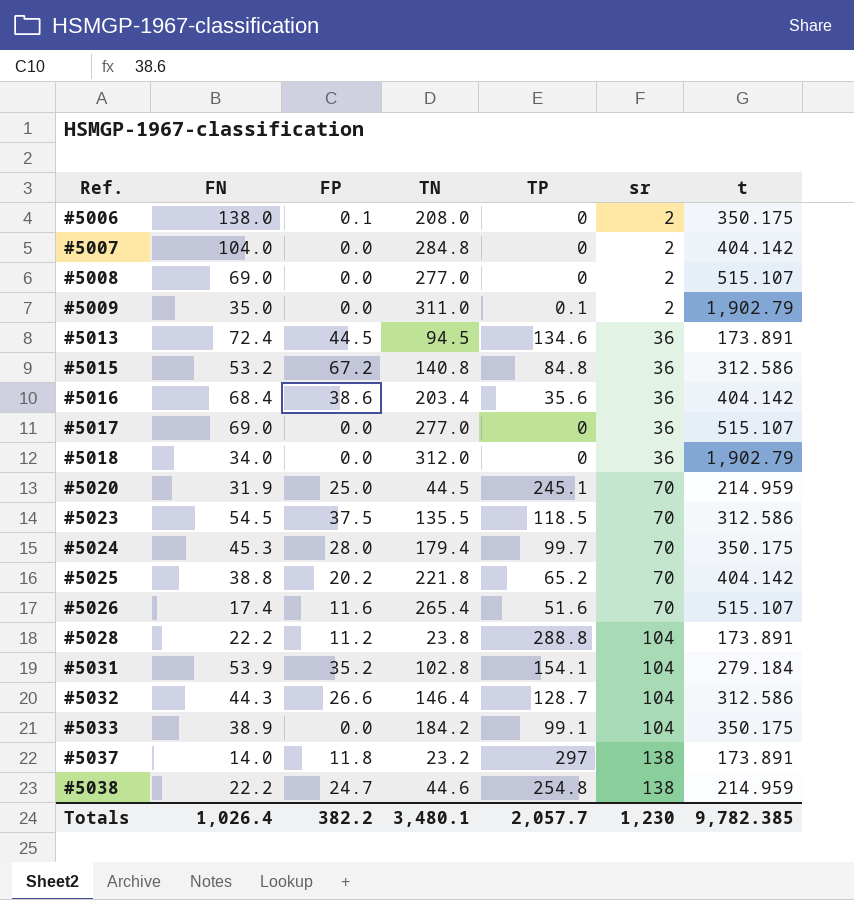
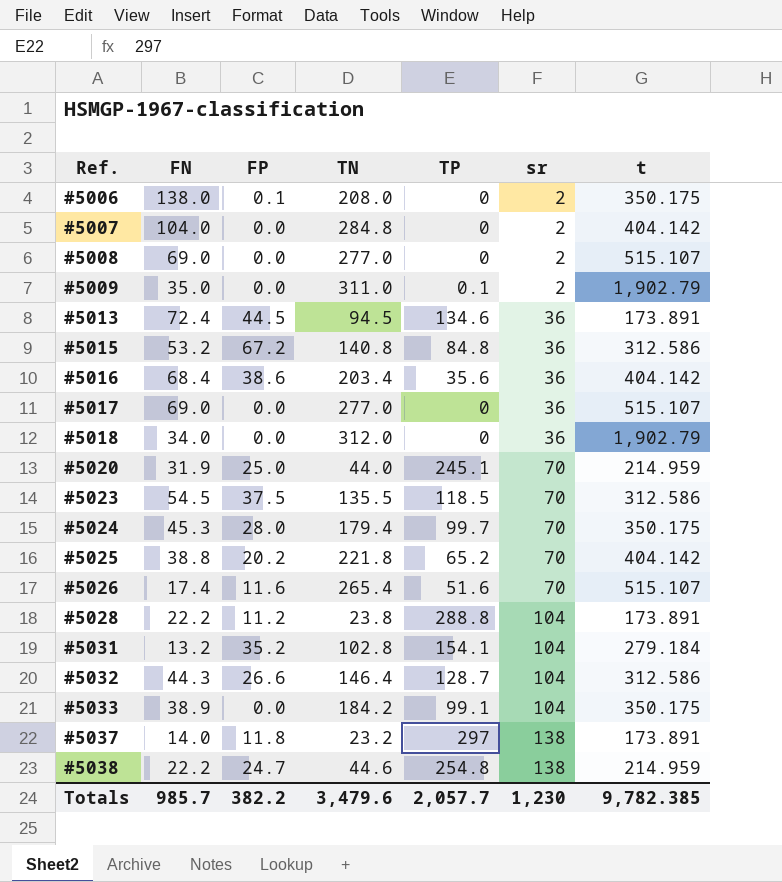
#5020 | TN: 44.5 -> 44.0
#5031 | FN: 53.9 -> 13.2
Totals | FN: 1,026.4 -> 985.7
Totals | TN: 3,480.1 -> 3,479.6

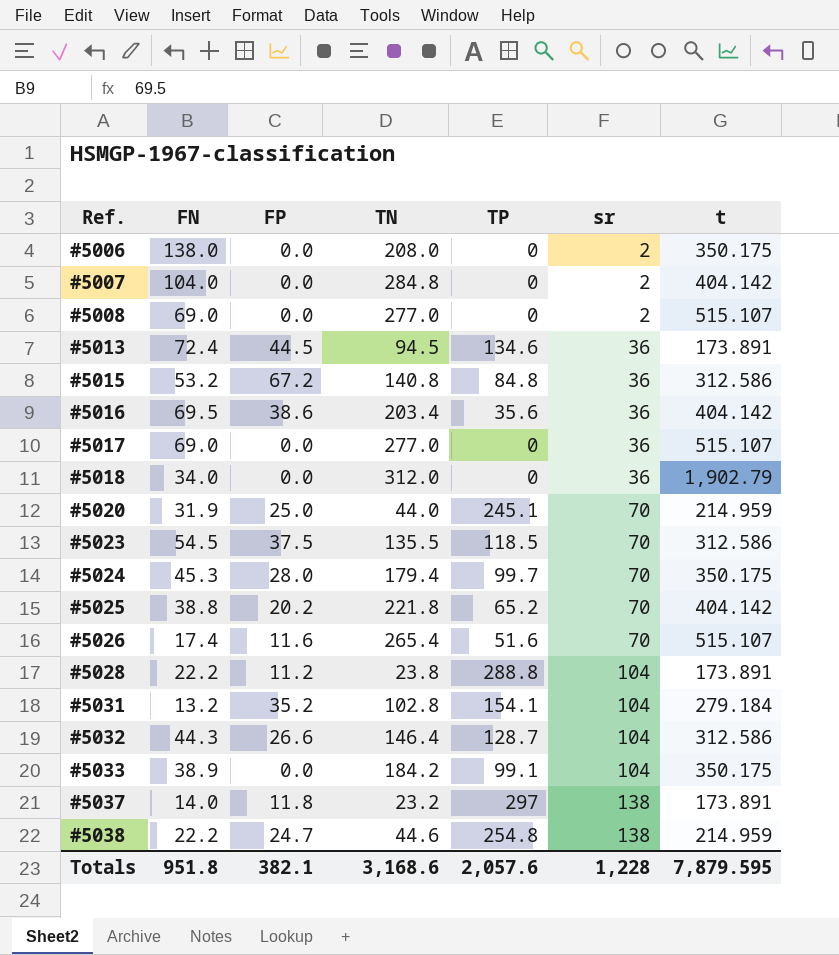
row #5009: 35.0 | 0.0 | 311.0 | 0.1 | 2 | 1,902.79 -> none
#5006 | FP: 0.1 -> 0.0
#5016 | FN: 68.4 -> 69.5
Totals | FN: 985.7 -> 951.8
Totals | FP: 382.2 -> 382.1
Totals | TN: 3,479.6 -> 3,168.6
Totals | TP: 2,057.7 -> 2,057.6
Totals | sr: 1,230 -> 1,228
Totals | t: 9,782.385 -> 7,879.595

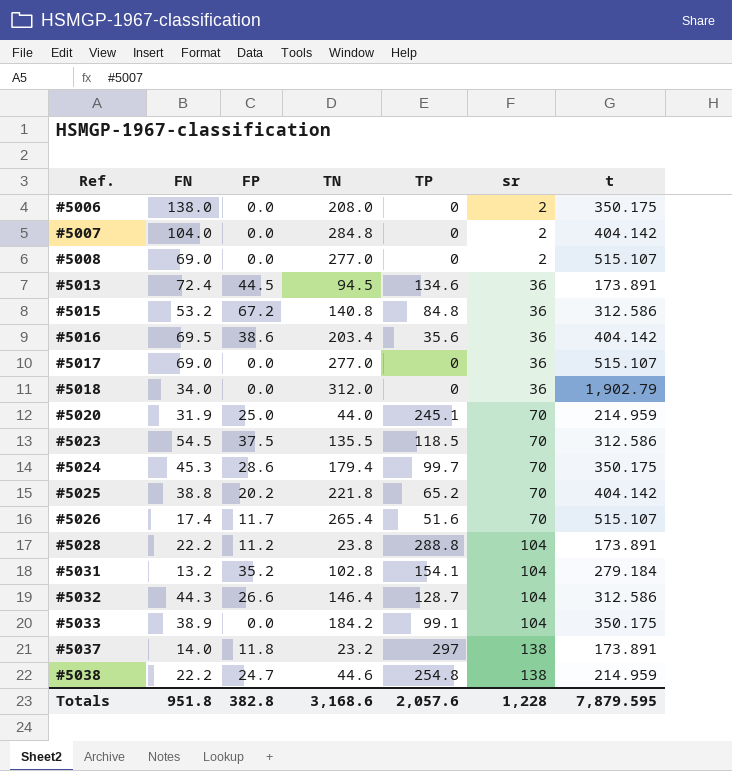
#5024 | FP: 28.0 -> 28.6
#5026 | FP: 11.6 -> 11.7
Totals | FP: 382.1 -> 382.8

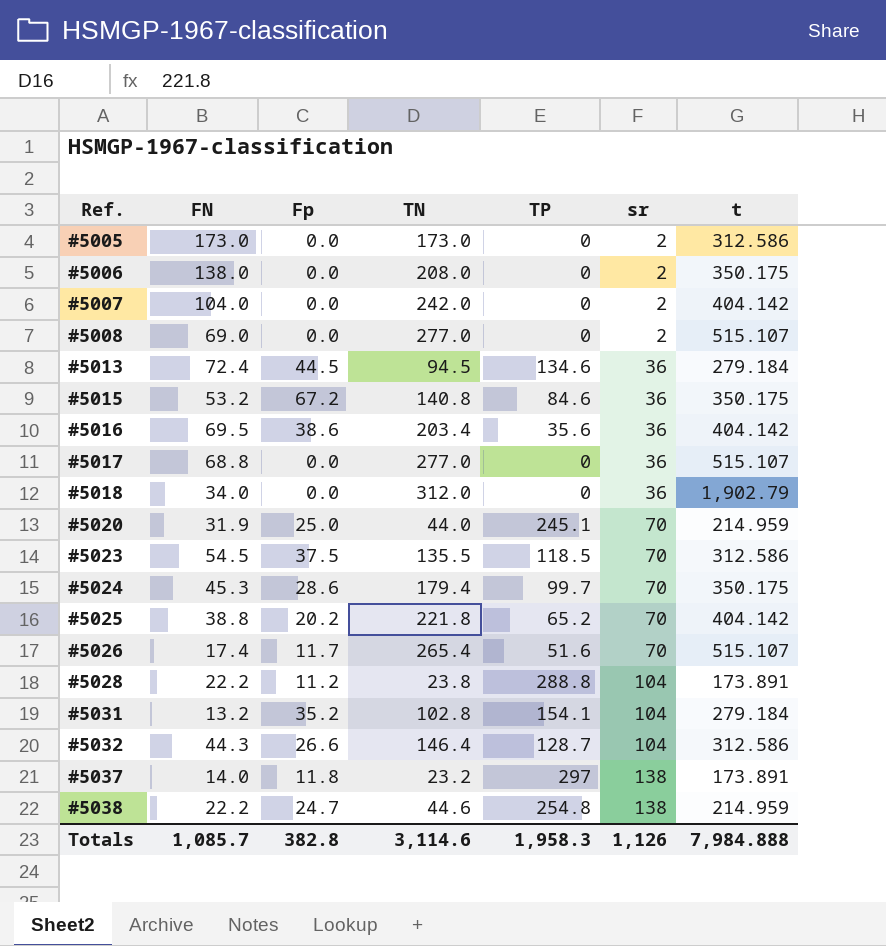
column name: FP -> Fp
row #5033: 38.9 | 0.0 | 184.2 | 99.1 | 104 | 350.175 -> none
row #5005: none -> 173.0 | 0.0 | 173.0 | 0 | 2 | 312.586
#5007 | TN: 284.8 -> 242.0
#5013 | t: 173.891 -> 279.184
#5015 | TP: 84.8 -> 84.6
#5015 | t: 312.586 -> 350.175
#5017 | FN: 69.0 -> 68.8
Totals | FN: 951.8 -> 1,085.7
Totals | TN: 3,168.6 -> 3,114.6
Totals | TP: 2,057.6 -> 1,958.3
Totals | sr: 1,228 -> 1,126
Totals | t: 7,879.595 -> 7,984.888

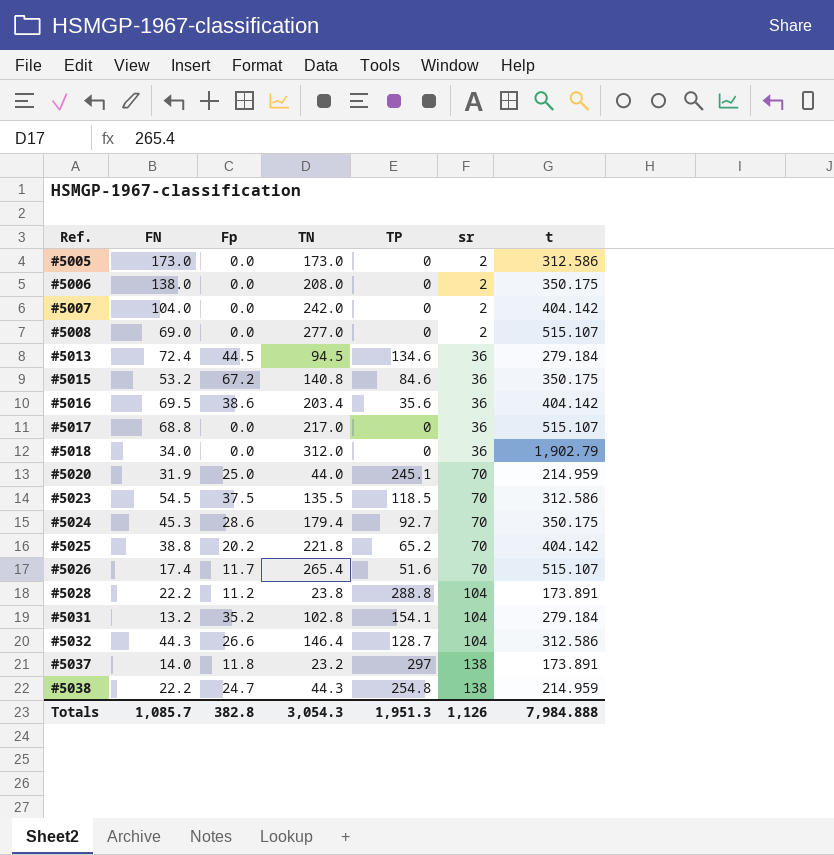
#5017 | TN: 277.0 -> 217.0
#5024 | TP: 99.7 -> 92.7
#5038 | TN: 44.6 -> 44.3
Totals | TN: 3,114.6 -> 3,054.3
Totals | TP: 1,958.3 -> 1,951.3

